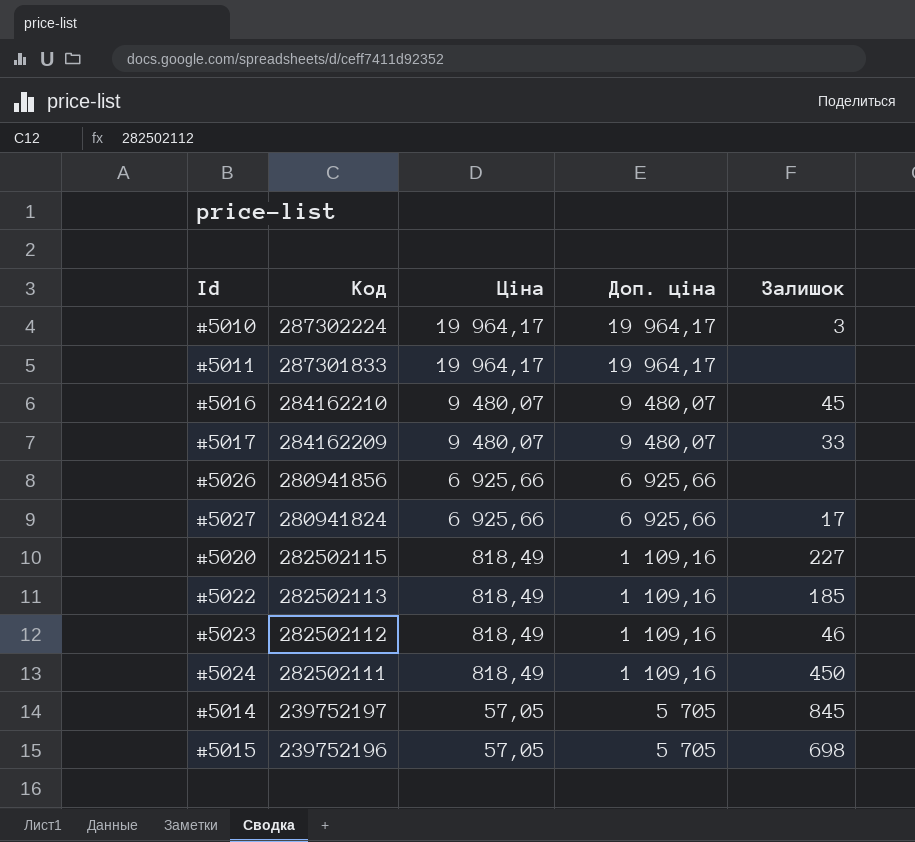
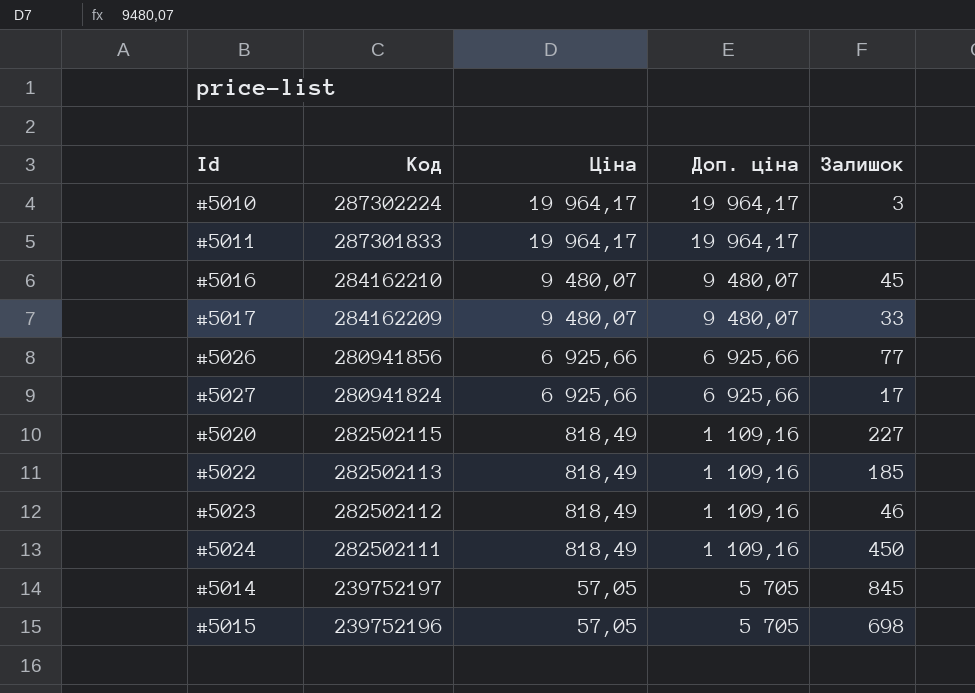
#5026 | Залишок: none -> 77

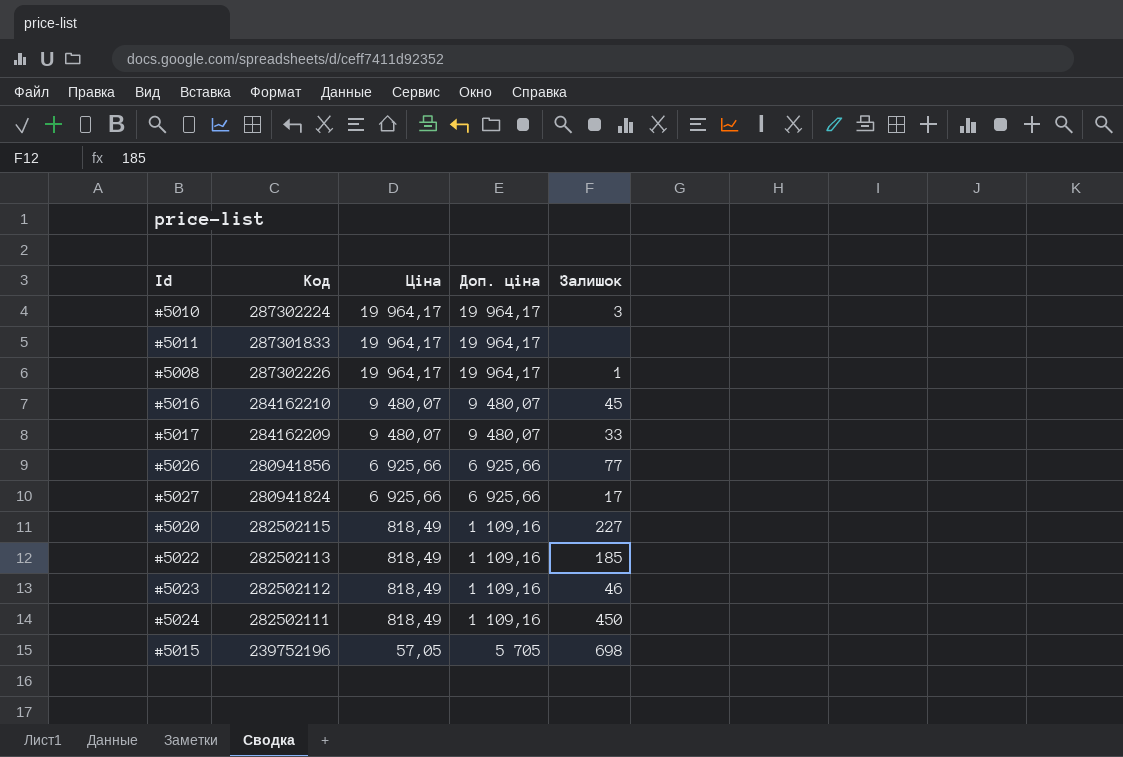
row #5014: 239752197 | 57,05 | 5 705 | 845 -> none
row #5008: none -> 287302226 | 19 964,17 | 19 964,17 | 1

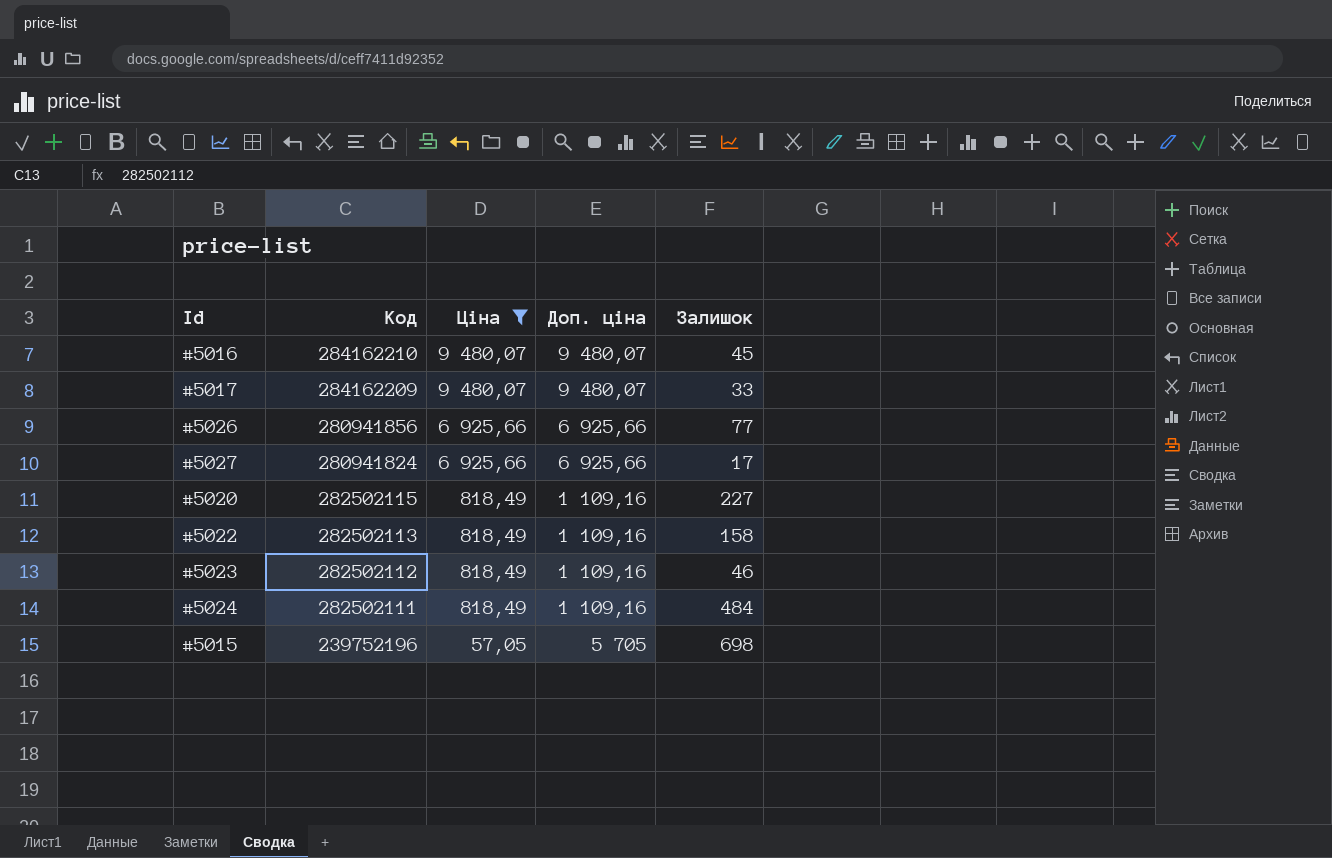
filter: none -> Ціна != 19 964,17
#5022 | Залишок: 185 -> 158
#5024 | Залишок: 450 -> 484

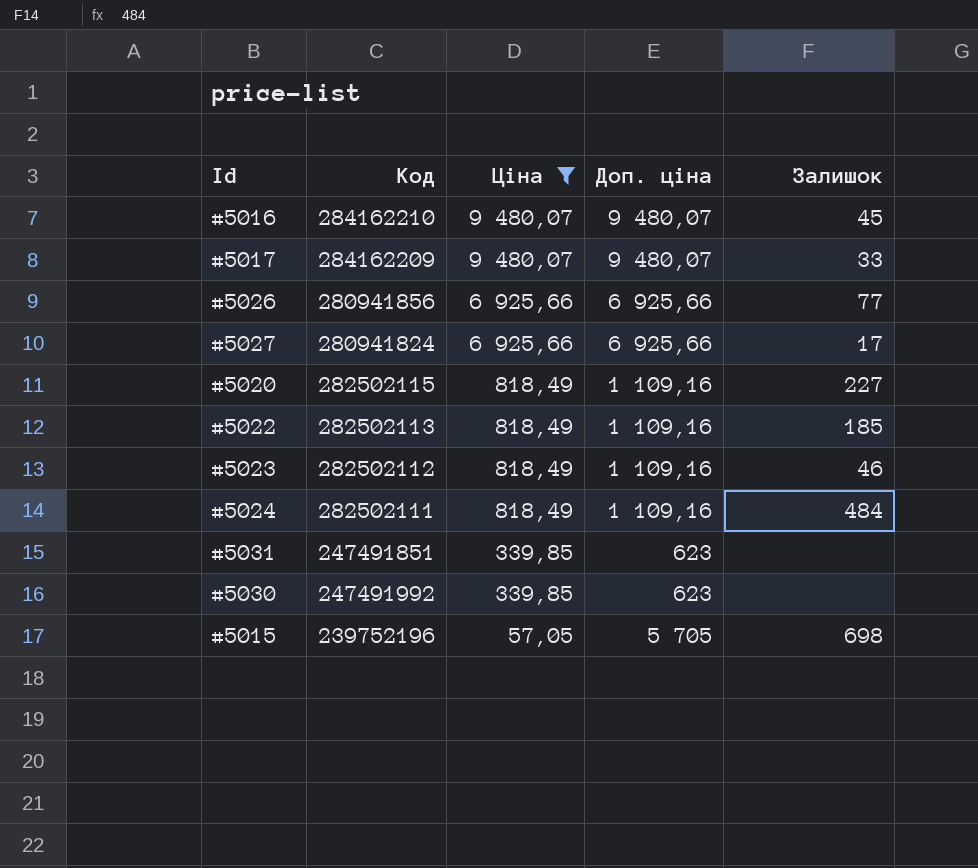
#5022 | Залишок: 158 -> 185
row #5031: none -> 247491851 | 339,85 | 623 | none
row #5030: none -> 247491992 | 339,85 | 623 | none

